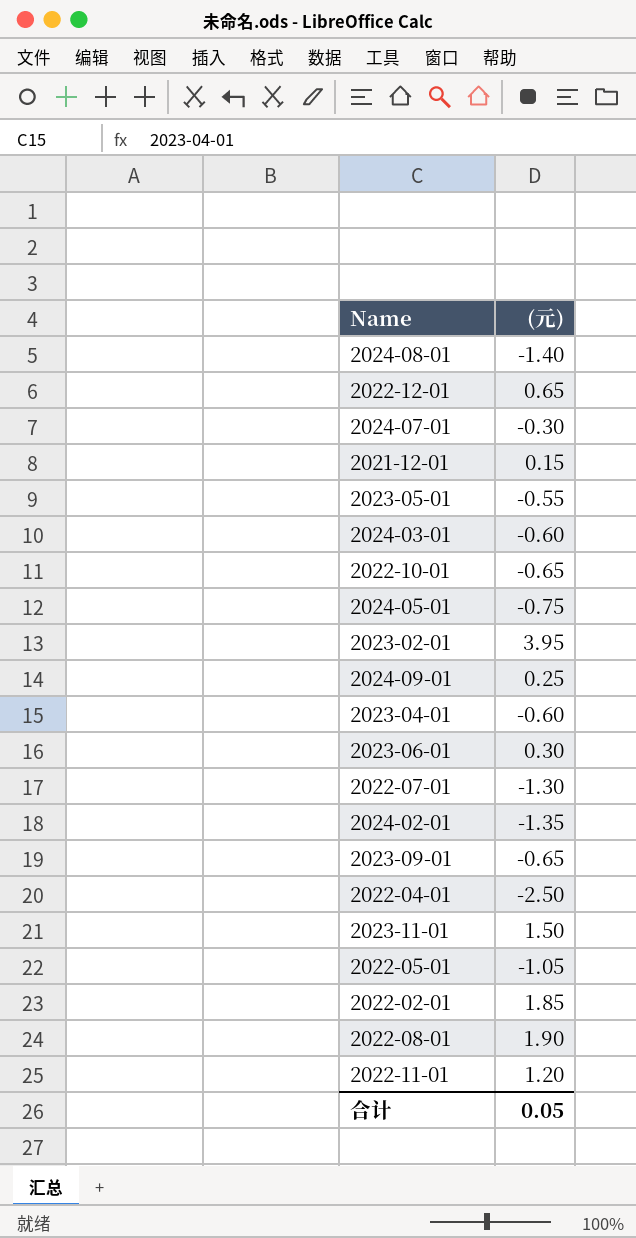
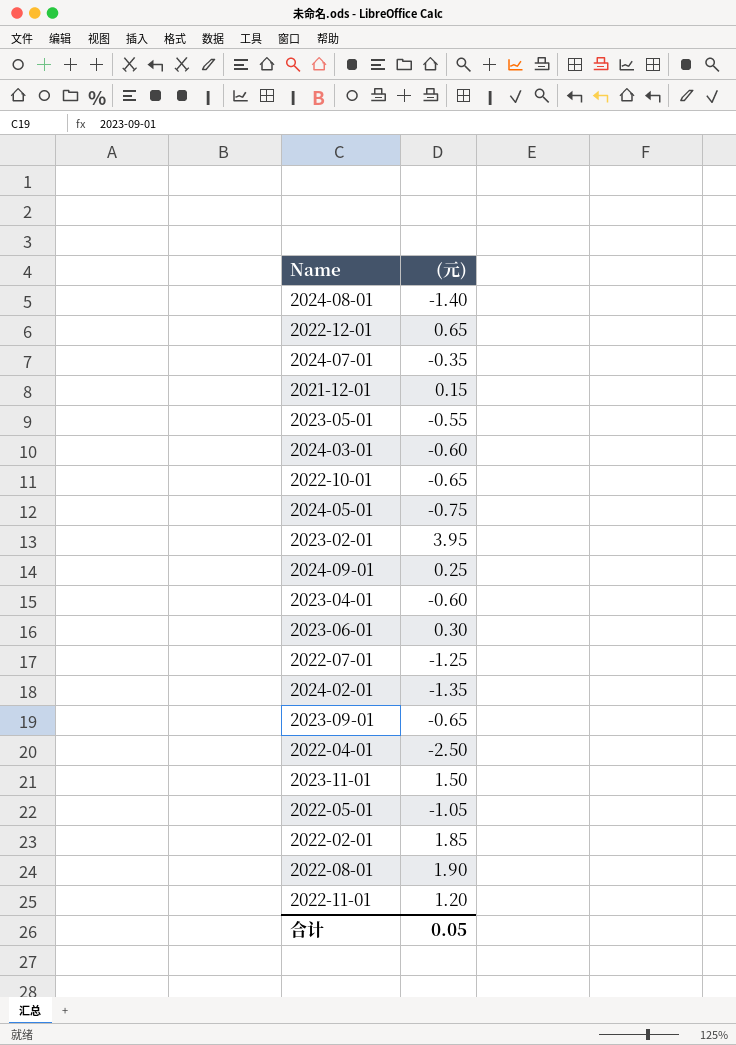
2024-07-01 | (元): -0.30 -> -0.35
2022-07-01 | (元): -1.30 -> -1.25

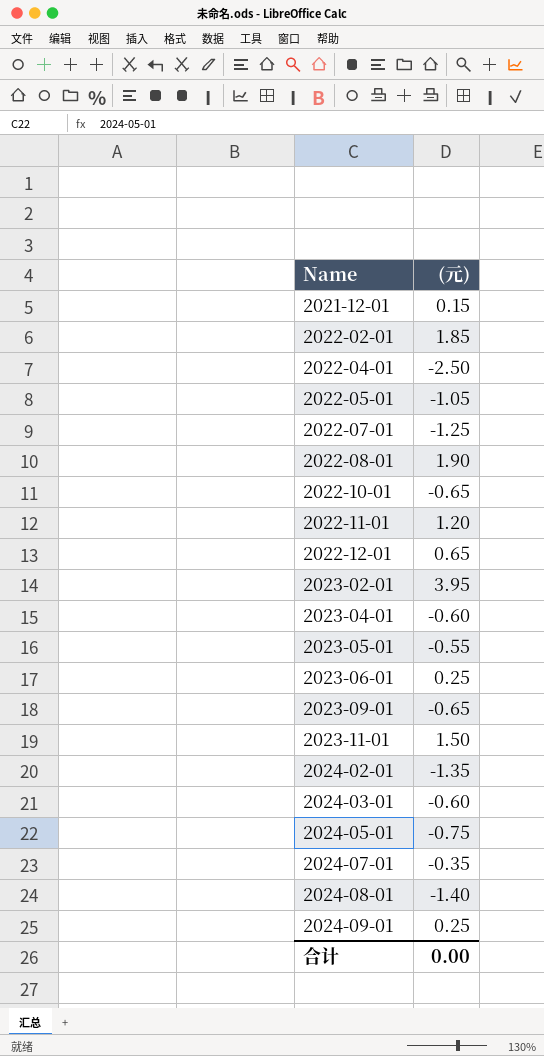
row order: none -> Name ascending
2023-06-01 | (元): 0.30 -> 0.25
合计 | (元): 0.05 -> 0.00

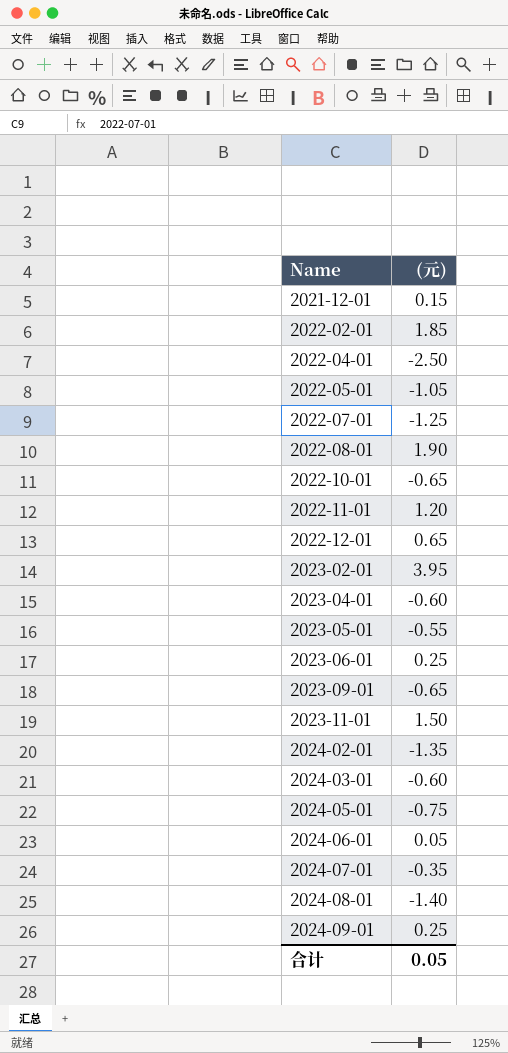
row 2024-06-01: none -> 0.05
合计 | (元): 0.00 -> 0.05

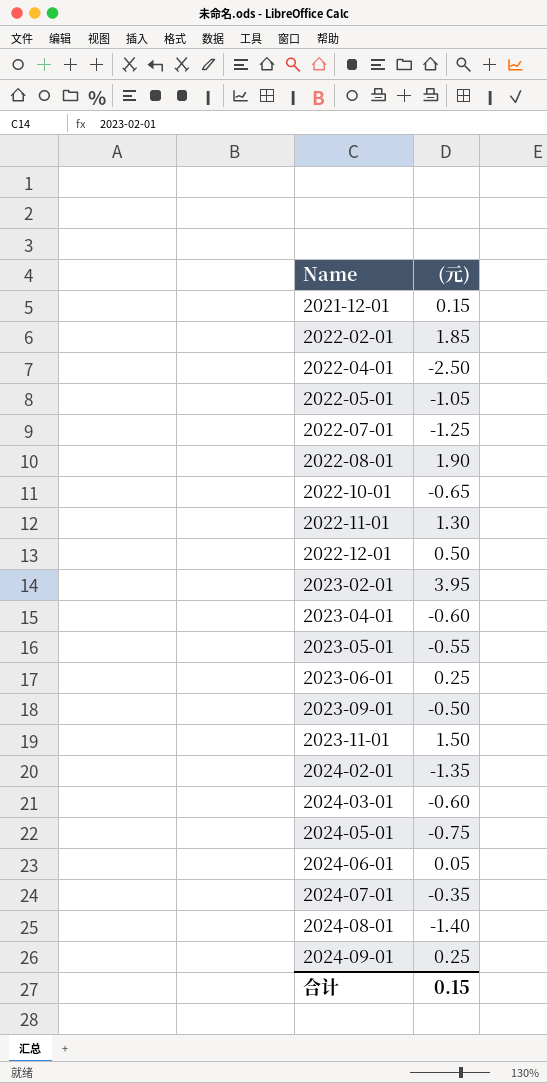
2022-11-01 | (元): 1.20 -> 1.30
2022-12-01 | (元): 0.65 -> 0.50
2023-09-01 | (元): -0.65 -> -0.50
合计 | (元): 0.05 -> 0.15

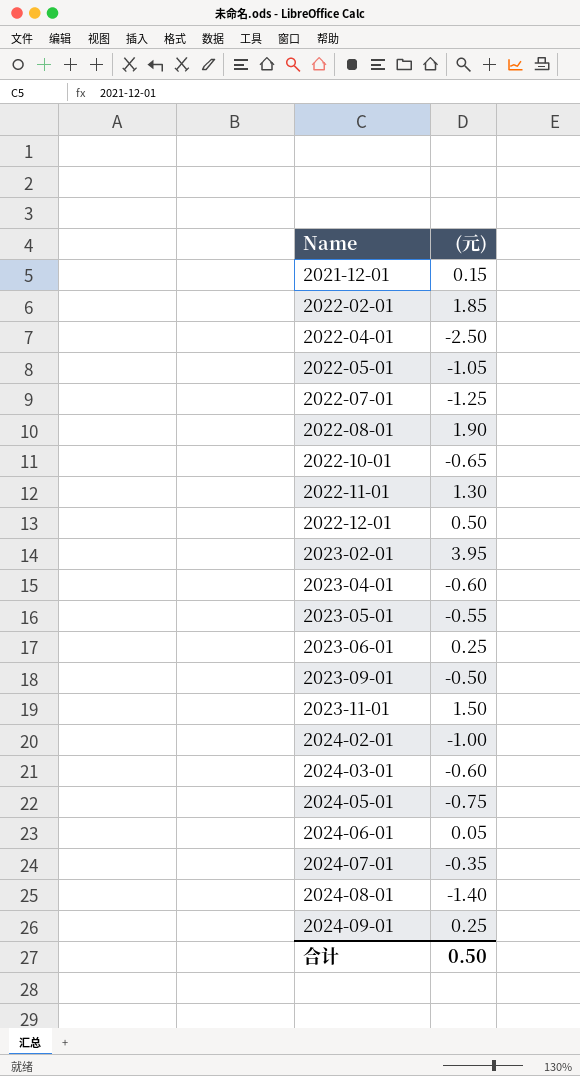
2024-02-01 | (元): -1.35 -> -1.00
合计 | (元): 0.15 -> 0.50

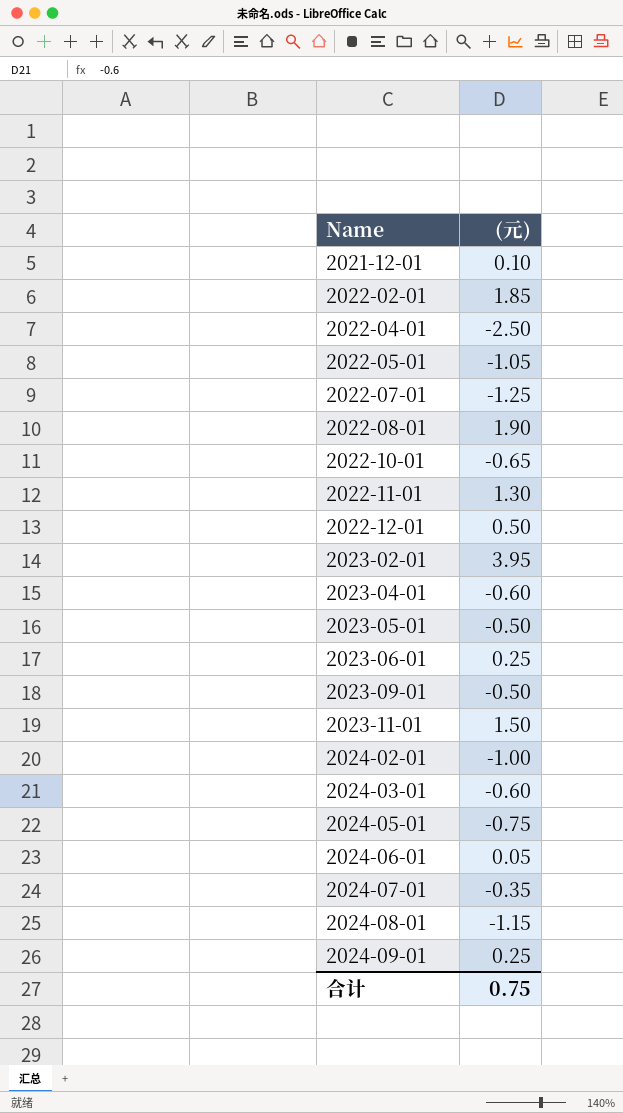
2021-12-01 | (元): 0.15 -> 0.10
2023-05-01 | (元): -0.55 -> -0.50
2024-08-01 | (元): -1.40 -> -1.15
合计 | (元): 0.50 -> 0.75

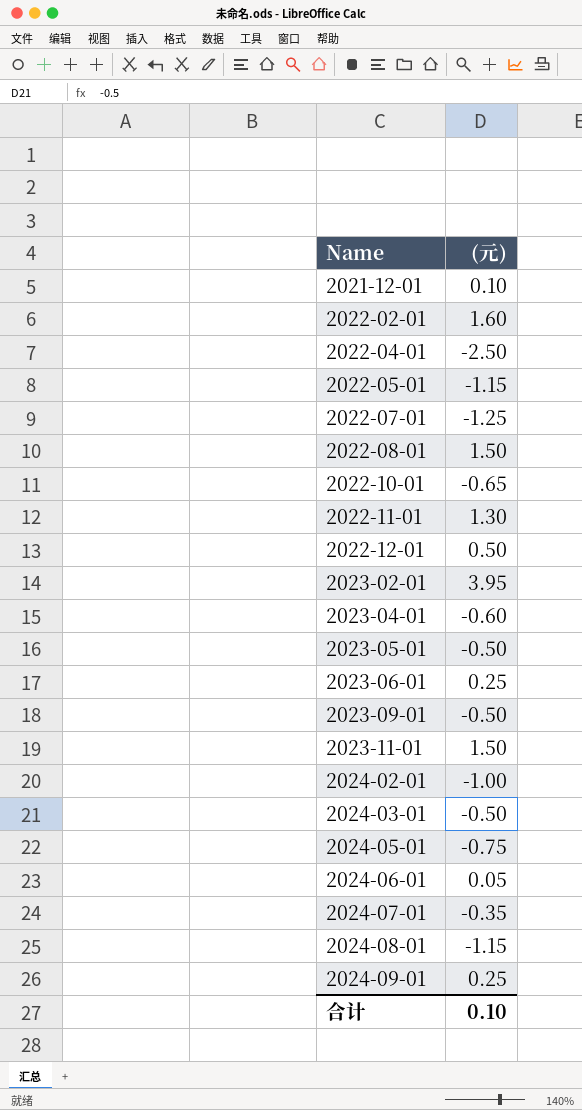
2022-02-01 | (元): 1.85 -> 1.60
2022-05-01 | (元): -1.05 -> -1.15
2022-08-01 | (元): 1.90 -> 1.50
2024-03-01 | (元): -0.60 -> -0.50
合计 | (元): 0.75 -> 0.10

